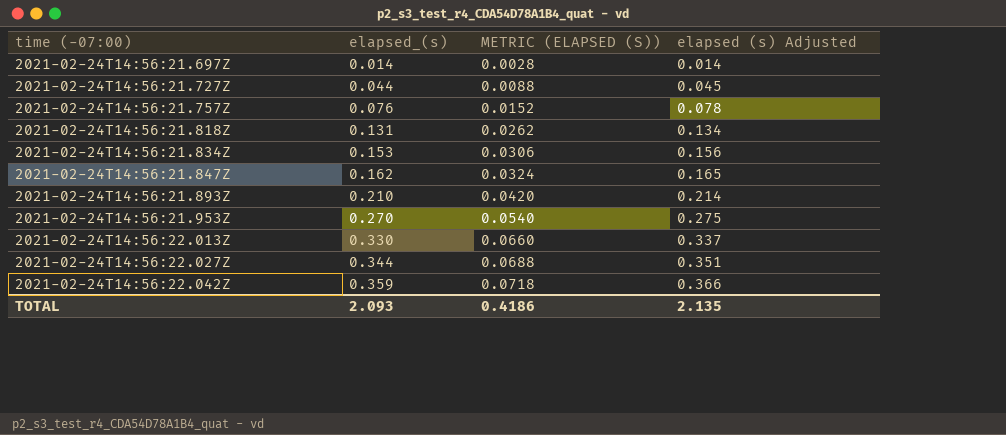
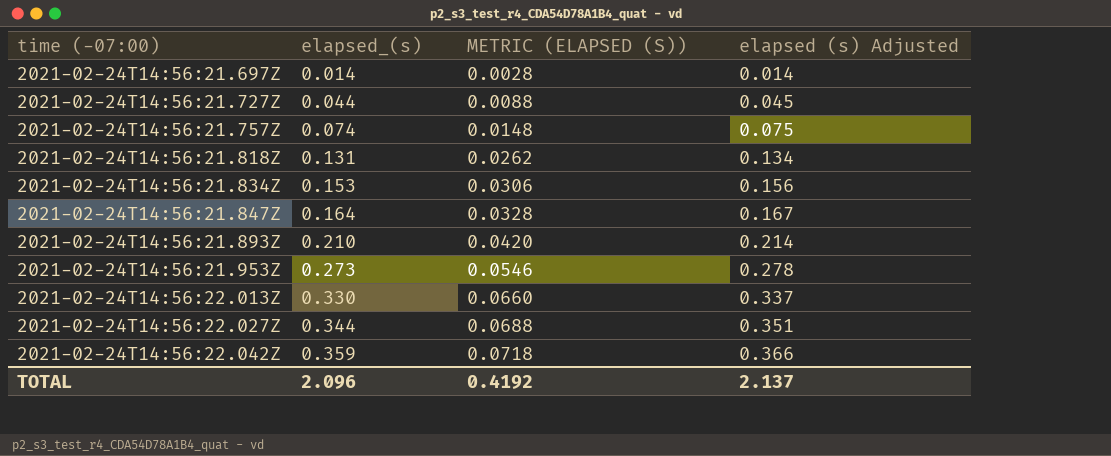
2021-02-24T14:56:21.757Z | elapsed_(s): 0.076 -> 0.074
2021-02-24T14:56:21.757Z | METRIC (ELAPSED (S)): 0.0152 -> 0.0148
2021-02-24T14:56:21.757Z | elapsed (s) Adjusted: 0.078 -> 0.075
2021-02-24T14:56:21.847Z | elapsed_(s): 0.162 -> 0.164
2021-02-24T14:56:21.847Z | METRIC (ELAPSED (S)): 0.0324 -> 0.0328
2021-02-24T14:56:21.847Z | elapsed (s) Adjusted: 0.165 -> 0.167
2021-02-24T14:56:21.953Z | elapsed_(s): 0.270 -> 0.273
2021-02-24T14:56:21.953Z | METRIC (ELAPSED (S)): 0.0540 -> 0.0546
2021-02-24T14:56:21.953Z | elapsed (s) Adjusted: 0.275 -> 0.278
TOTAL | elapsed_(s): 2.093 -> 2.096
TOTAL | METRIC (ELAPSED (S)): 0.4186 -> 0.4192
TOTAL | elapsed (s) Adjusted: 2.135 -> 2.137

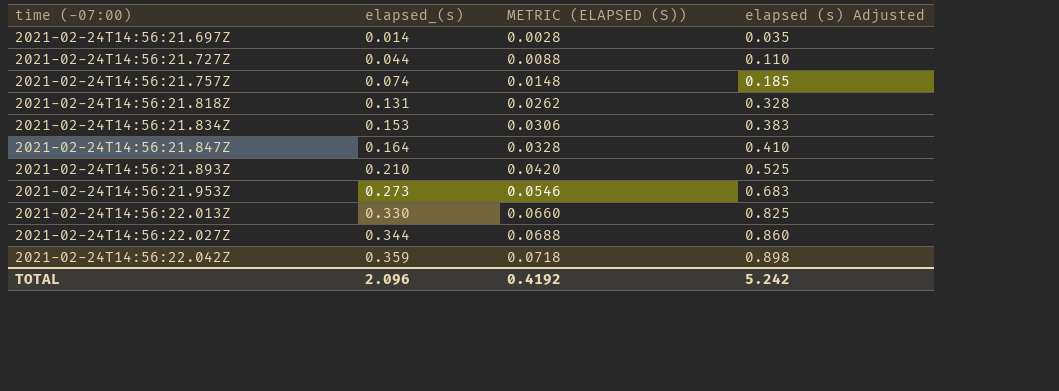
column elapsed (s) Adjusted | formula: [elapsed_(s)] * 1.02 -> [elapsed_(s)] * 2.5
TOTAL | elapsed (s) Adjusted: 2.137 -> 5.242

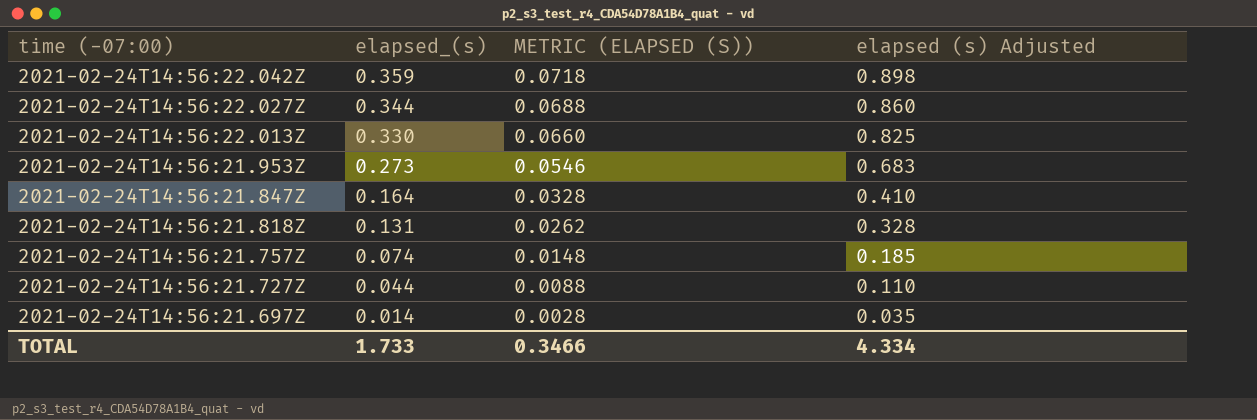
row order: time (-07:00) ascending -> time (-07:00) descending
row 2021-02-24T14:56:21.834Z: 0.153 | 0.0306 | 0.383 -> none
row 2021-02-24T14:56:21.893Z: 0.210 | 0.0420 | 0.525 -> none
TOTAL | elapsed_(s): 2.096 -> 1.733
TOTAL | METRIC (ELAPSED (S)): 0.4192 -> 0.3466
TOTAL | elapsed (s) Adjusted: 5.242 -> 4.334

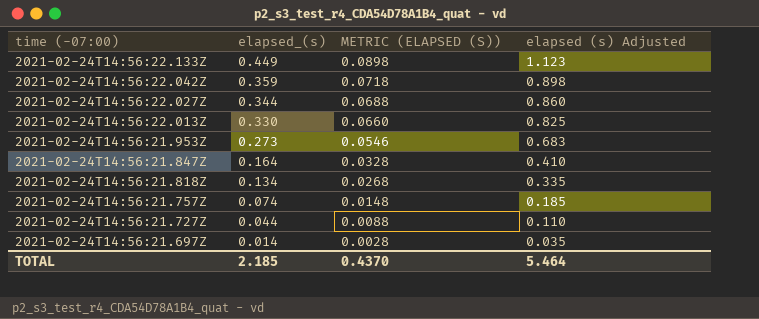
row 2021-02-24T14:56:22.133Z: none -> 0.449 | 0.0898 | 1.123
2021-02-24T14:56:21.818Z | elapsed_(s): 0.131 -> 0.134
2021-02-24T14:56:21.818Z | METRIC (ELAPSED (S)): 0.0262 -> 0.0268
2021-02-24T14:56:21.818Z | elapsed (s) Adjusted: 0.328 -> 0.335
TOTAL | elapsed_(s): 1.733 -> 2.185
TOTAL | METRIC (ELAPSED (S)): 0.3466 -> 0.4370
TOTAL | elapsed (s) Adjusted: 4.334 -> 5.464

